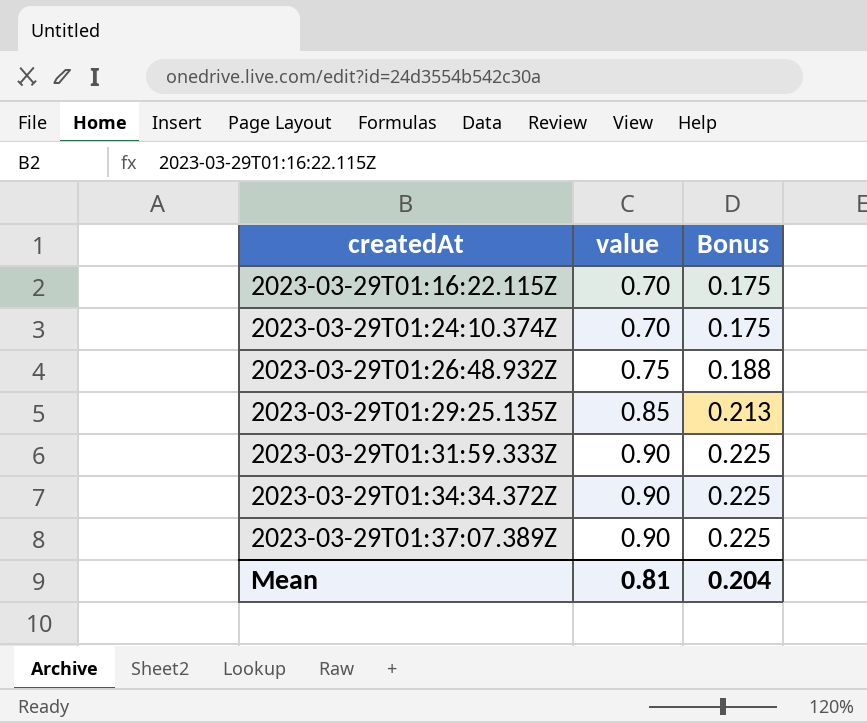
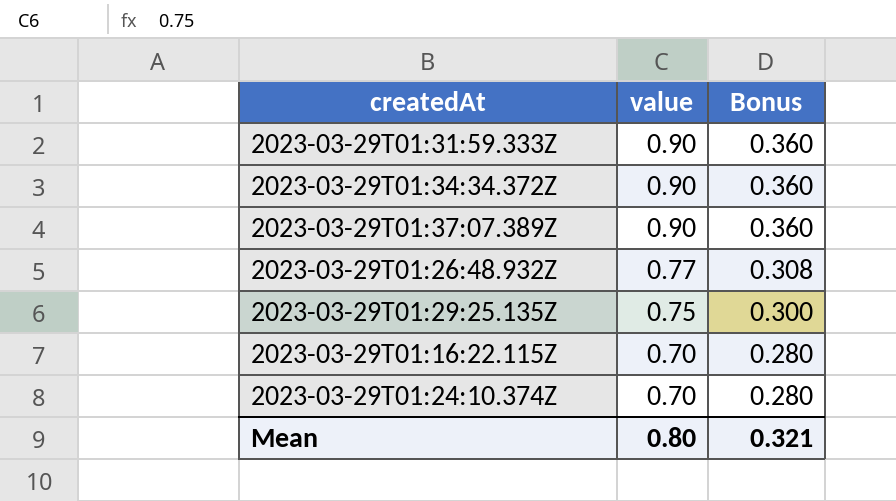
row order: createdAt ascending -> value descending
column Bonus | formula: [value] * 0.25 -> [value] * 0.4
2023-03-29T01:26:48.932Z | value: 0.75 -> 0.77
2023-03-29T01:29:25.135Z | value: 0.85 -> 0.75
Mean | value: 0.81 -> 0.80
Mean | Bonus: 0.204 -> 0.321

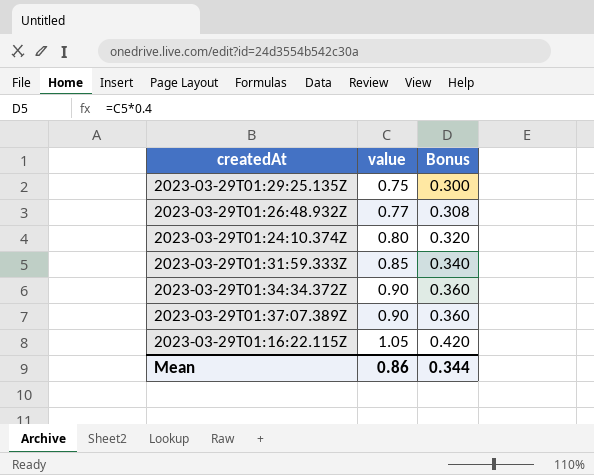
row order: value descending -> value ascending
2023-03-29T01:24:10.374Z | value: 0.70 -> 0.80
2023-03-29T01:24:10.374Z | Bonus: 0.280 -> 0.320
2023-03-29T01:31:59.333Z | value: 0.90 -> 0.85
2023-03-29T01:31:59.333Z | Bonus: 0.360 -> 0.340
2023-03-29T01:16:22.115Z | value: 0.70 -> 1.05
2023-03-29T01:16:22.115Z | Bonus: 0.280 -> 0.420
Mean | value: 0.80 -> 0.86
Mean | Bonus: 0.321 -> 0.344

